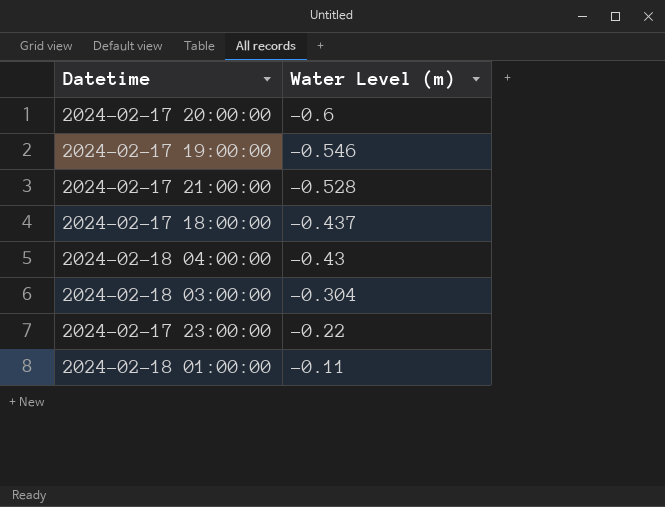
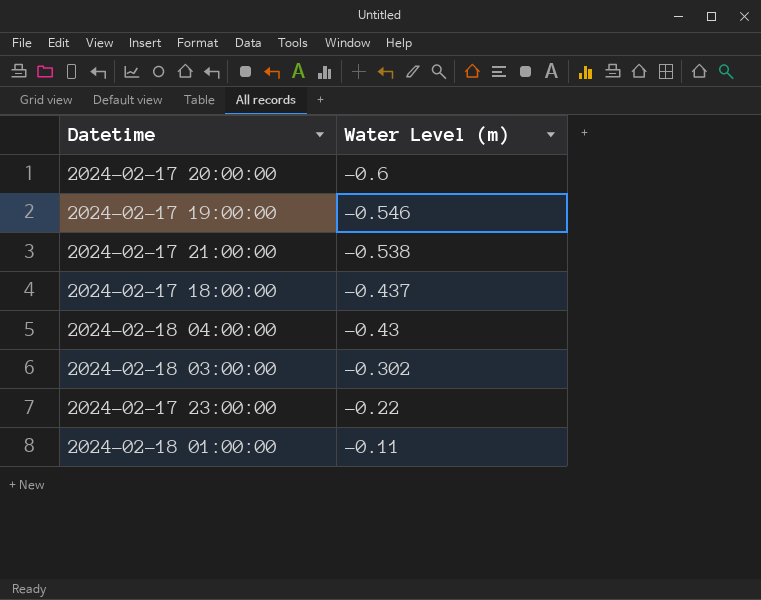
2024-02-17 21:00:00 | Water Level (m): -0.528 -> -0.538
2024-02-18 03:00:00 | Water Level (m): -0.304 -> -0.302

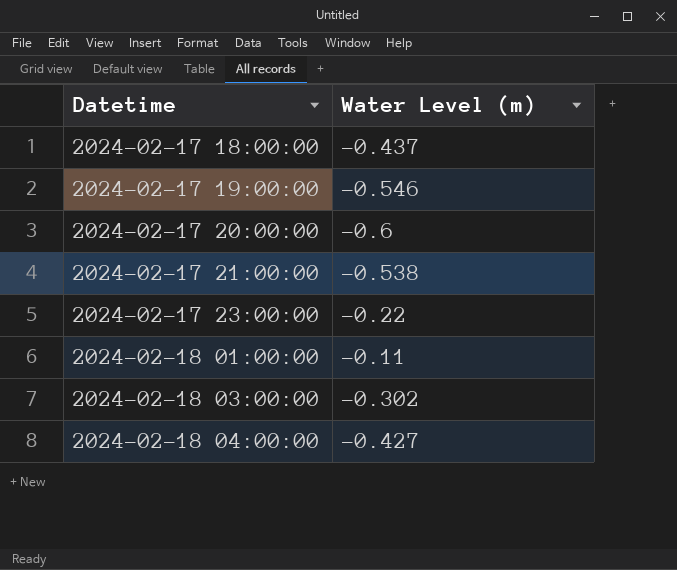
row order: Water Level (m) ascending -> Datetime ascending
2024-02-18 04:00:00 | Water Level (m): -0.43 -> -0.427

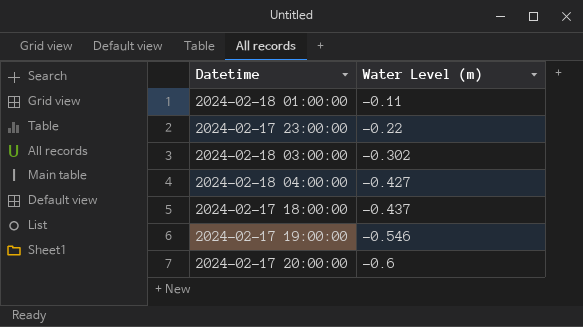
row order: Datetime ascending -> Water Level (m) descending
row 2024-02-17 21:00:00: -0.538 -> none

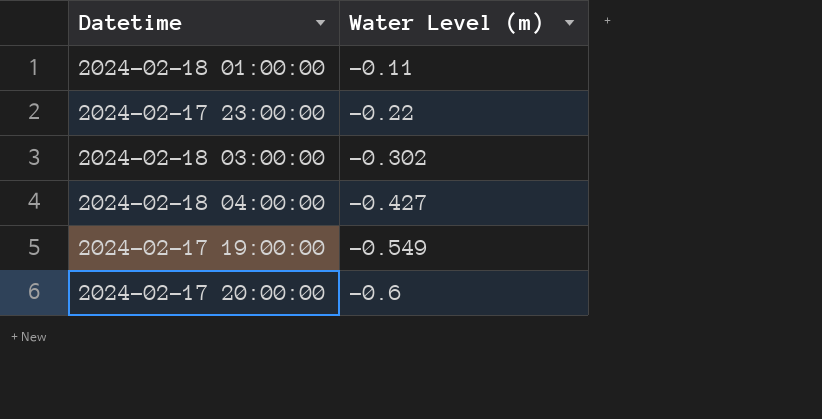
row 2024-02-17 18:00:00: -0.437 -> none
2024-02-17 19:00:00 | Water Level (m): -0.546 -> -0.549

